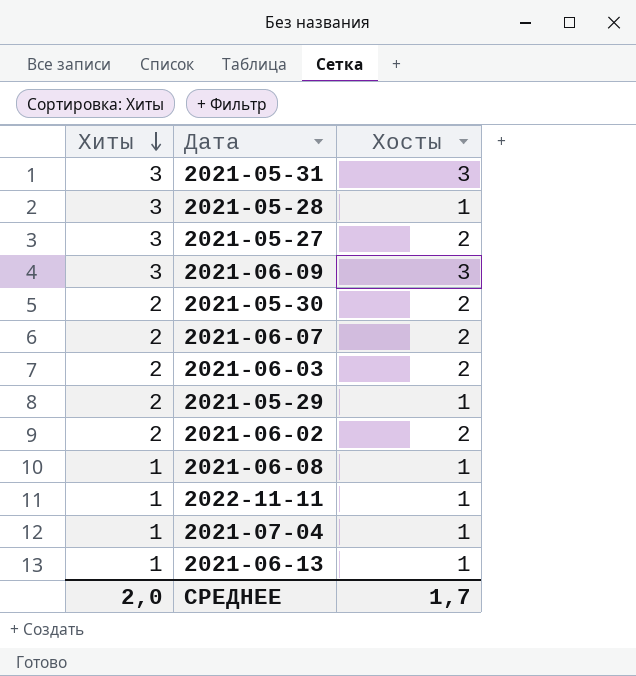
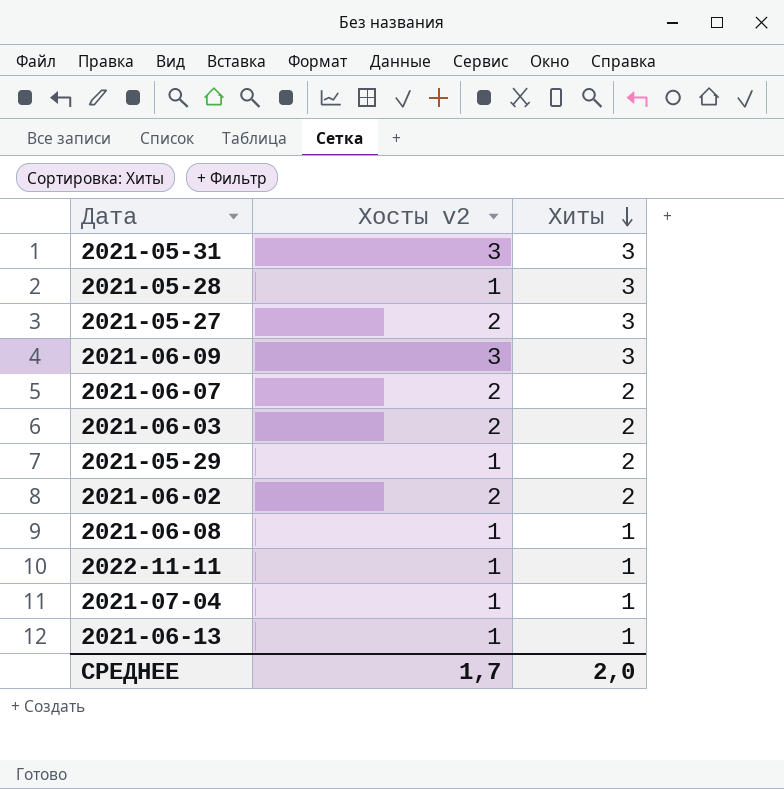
column name: Хосты -> Хосты v2
column Хиты | position: 1 -> 3
row 2021-05-30: 2 | 2 -> none

